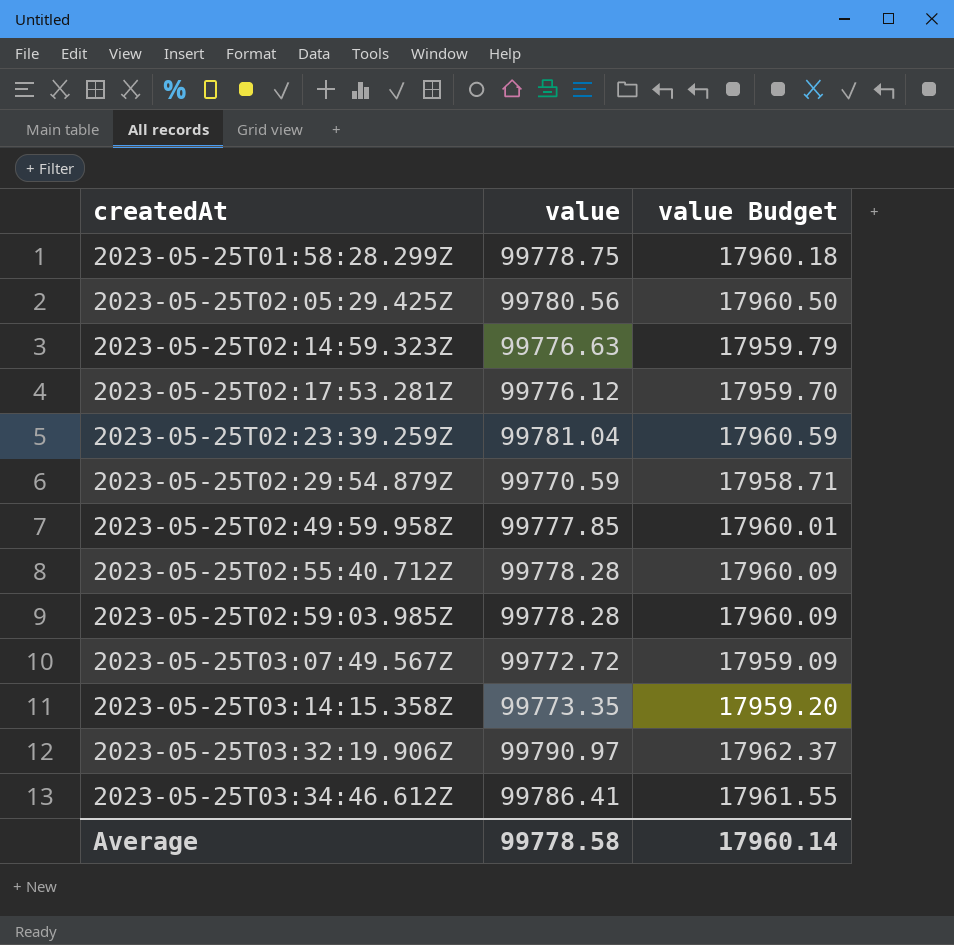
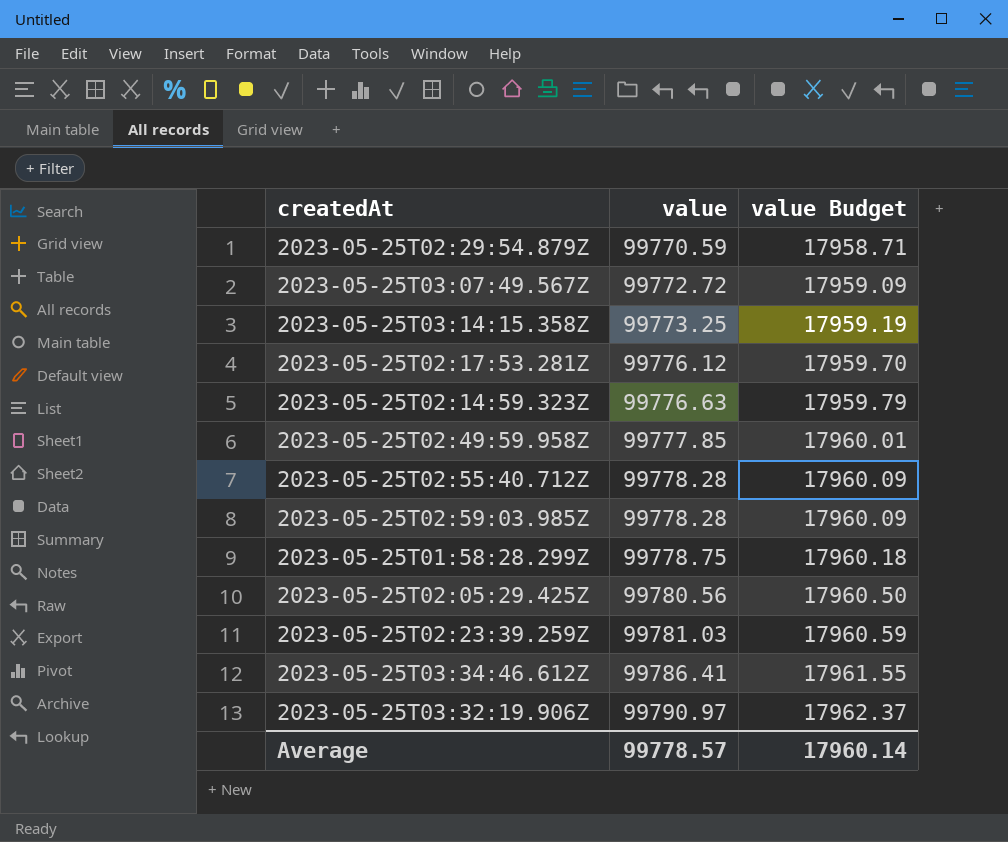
row order: createdAt ascending -> value ascending
2023-05-25T03:14:15.358Z | value: 99773.35 -> 99773.25
2023-05-25T03:14:15.358Z | value Budget: 17959.20 -> 17959.19
2023-05-25T02:23:39.259Z | value: 99781.04 -> 99781.03
Average | value: 99778.58 -> 99778.57

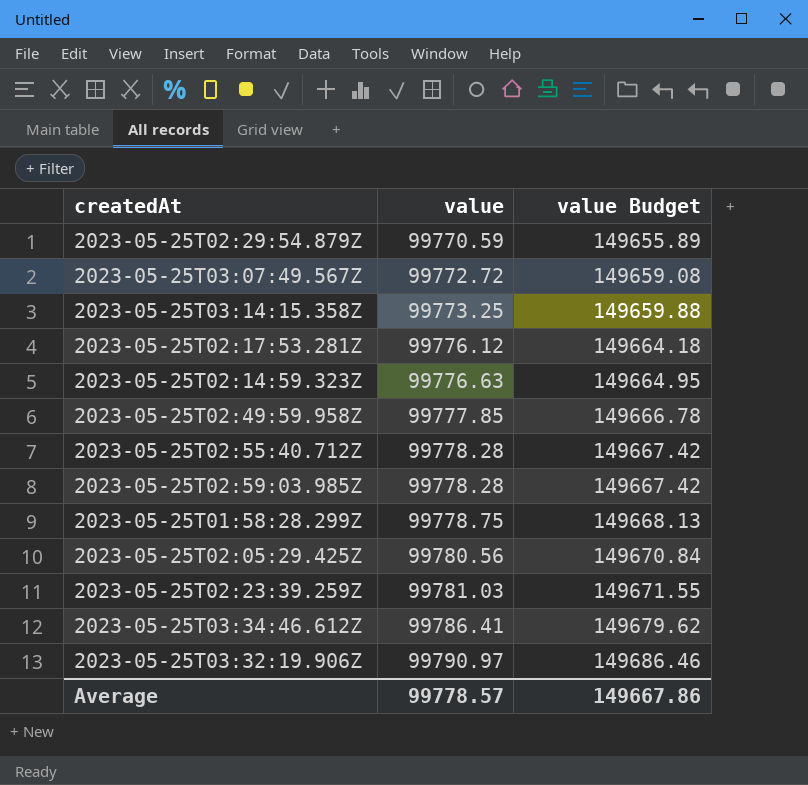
column value Budget | formula: [value] * 0.18 -> [value] * 1.5
Average | value Budget: 17960.14 -> 149667.86

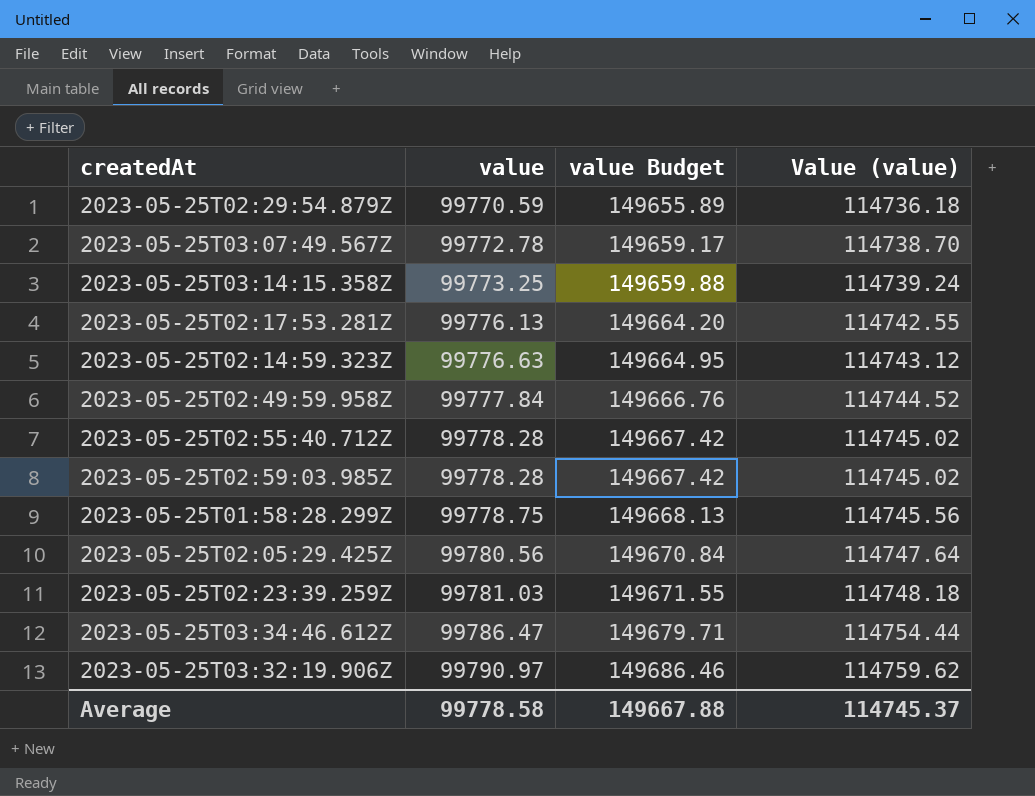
column Value (value) | formula: none -> [value] * 1.15
2023-05-25T03:07:49.567Z | value: 99772.72 -> 99772.78
2023-05-25T03:07:49.567Z | value Budget: 149659.08 -> 149659.17
2023-05-25T02:17:53.281Z | value: 99776.12 -> 99776.13
2023-05-25T02:17:53.281Z | value Budget: 149664.18 -> 149664.20
2023-05-25T02:49:59.958Z | value: 99777.85 -> 99777.84
2023-05-25T02:49:59.958Z | value Budget: 149666.78 -> 149666.76
2023-05-25T03:34:46.612Z | value: 99786.41 -> 99786.47
2023-05-25T03:34:46.612Z | value Budget: 149679.62 -> 149679.71
Average | value: 99778.57 -> 99778.58
Average | value Budget: 149667.86 -> 149667.88

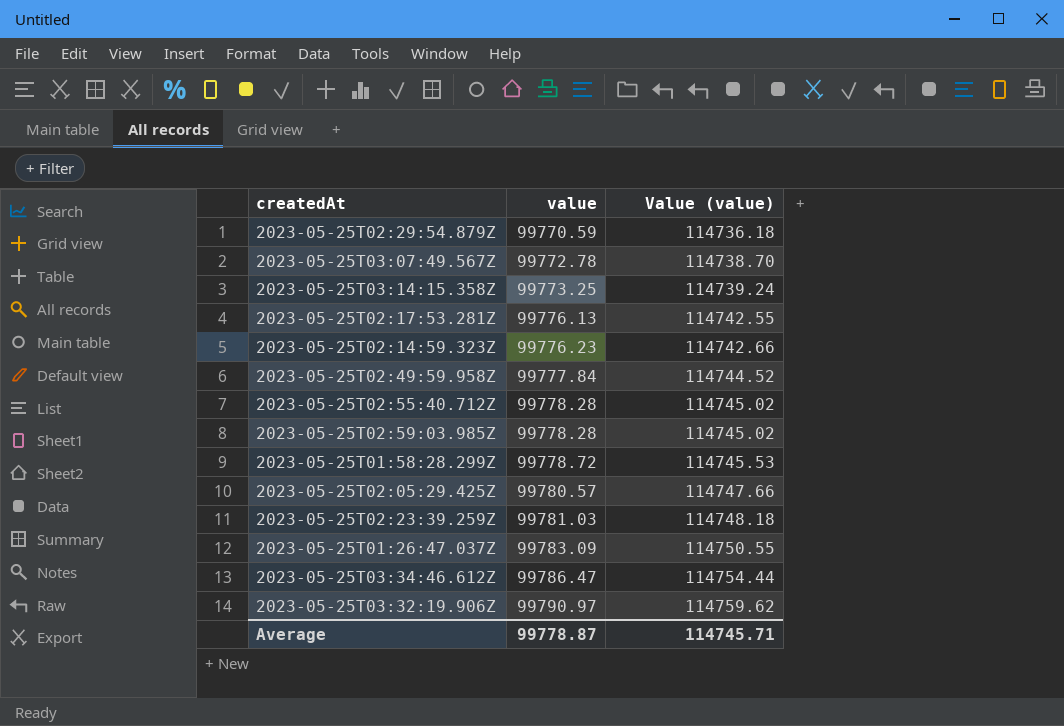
column value Budget | formula: [value] * 1.5 -> none
2023-05-25T02:14:59.323Z | value: 99776.63 -> 99776.23
2023-05-25T02:14:59.323Z | Value (value): 114743.12 -> 114742.66
2023-05-25T01:58:28.299Z | value: 99778.75 -> 99778.72
2023-05-25T01:58:28.299Z | Value (value): 114745.56 -> 114745.53
2023-05-25T02:05:29.425Z | value: 99780.56 -> 99780.57
2023-05-25T02:05:29.425Z | Value (value): 114747.64 -> 114747.66
row 2023-05-25T01:26:47.037Z: none -> 99783.09 | 114750.55
Average | value: 99778.58 -> 99778.87
Average | Value (value): 114745.37 -> 114745.71

